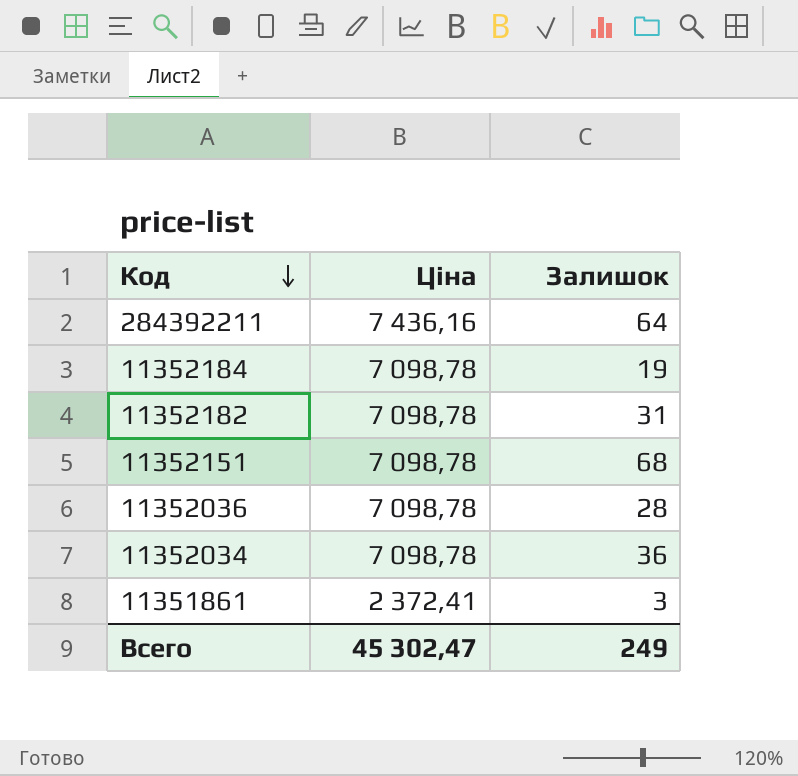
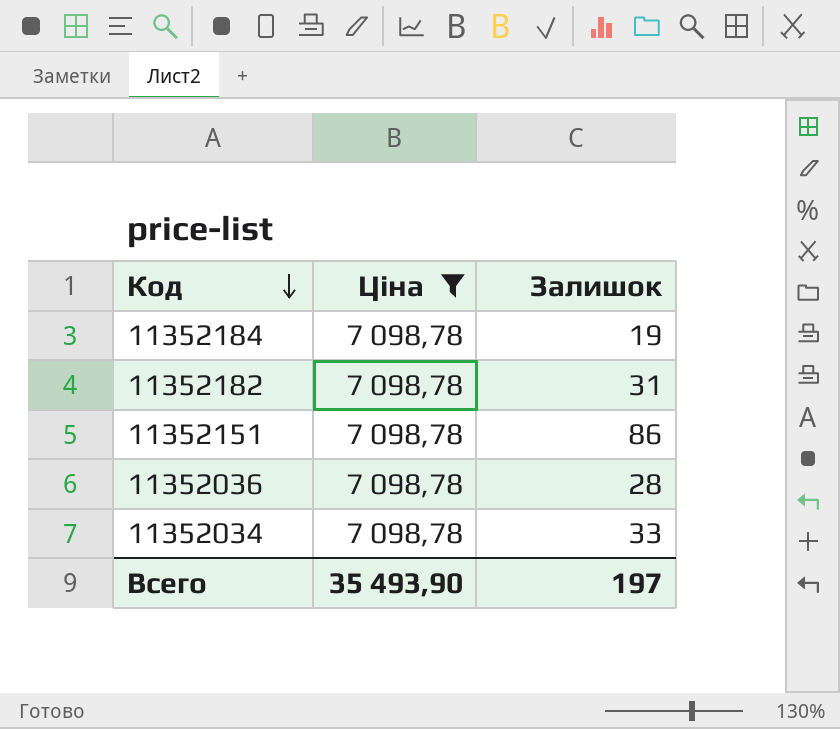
filter: none -> Ціна = 7 098,78
11352151 | Залишок: 68 -> 86
11352034 | Залишок: 36 -> 33
Всего | Ціна: 45 302,47 -> 35 493,90
Всего | Залишок: 249 -> 197

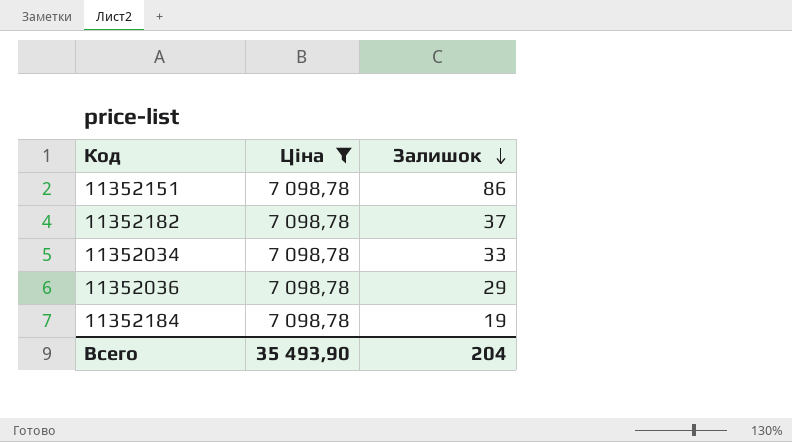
row order: Код descending -> Залишок descending
11352182 | Залишок: 31 -> 37
11352036 | Залишок: 28 -> 29
Всего | Залишок: 197 -> 204

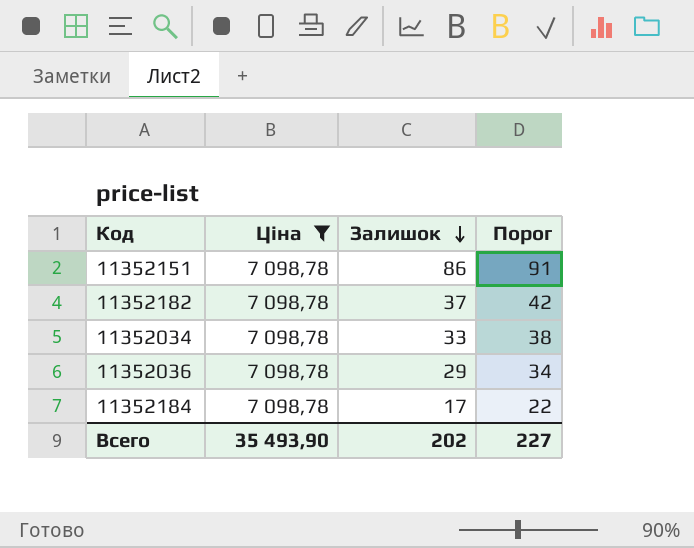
column Порог | formula: none -> [Залишок] + 5
11352184 | Залишок: 19 -> 17
Всего | Залишок: 204 -> 202

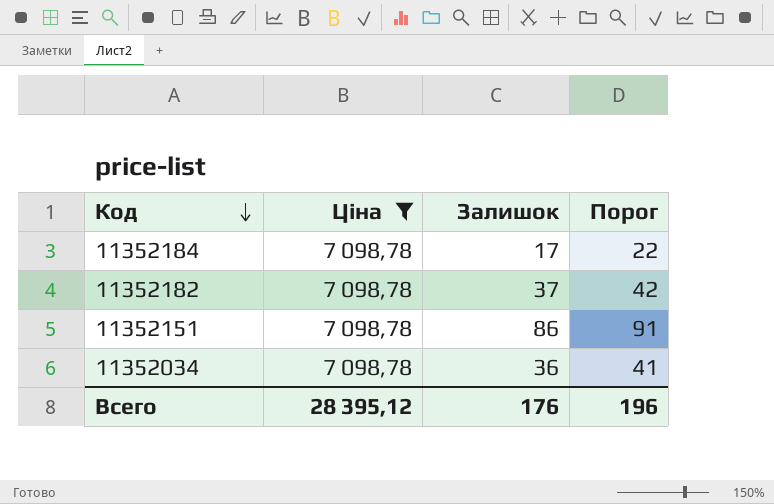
row order: Залишок descending -> Код descending
row 11352036: 7 098,78 | 29 | 34 -> none
11352034 | Залишок: 33 -> 36
11352034 | Порог: 38 -> 41
Всего | Ціна: 35 493,90 -> 28 395,12
Всего | Залишок: 202 -> 176
Всего | Порог: 227 -> 196

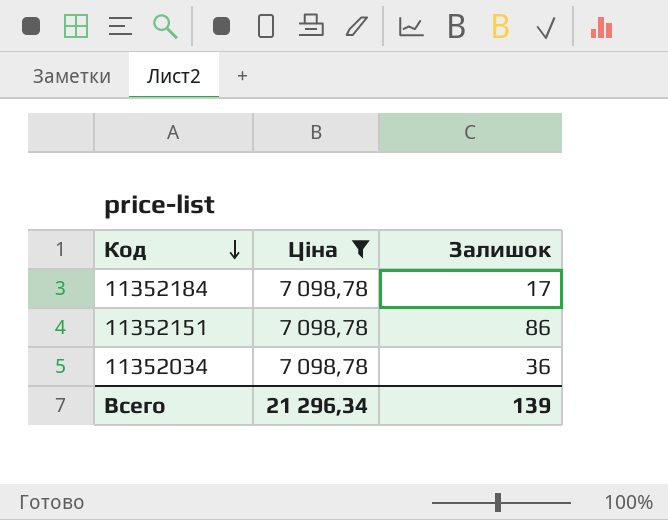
column Порог | formula: [Залишок] + 5 -> none
row 11352182: 7 098,78 | 37 | 42 -> none
Всего | Ціна: 28 395,12 -> 21 296,34
Всего | Залишок: 176 -> 139

